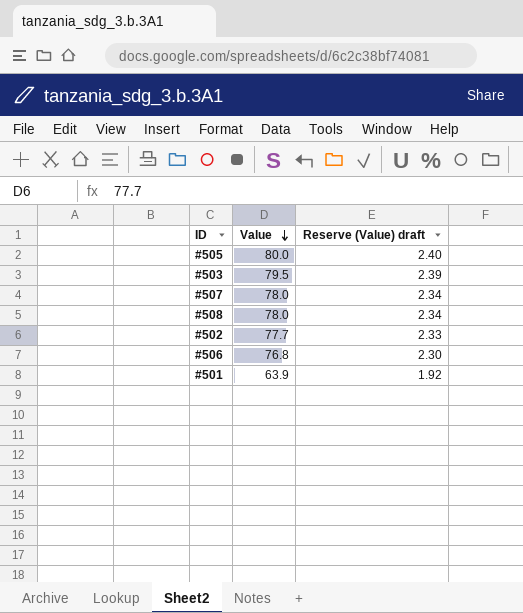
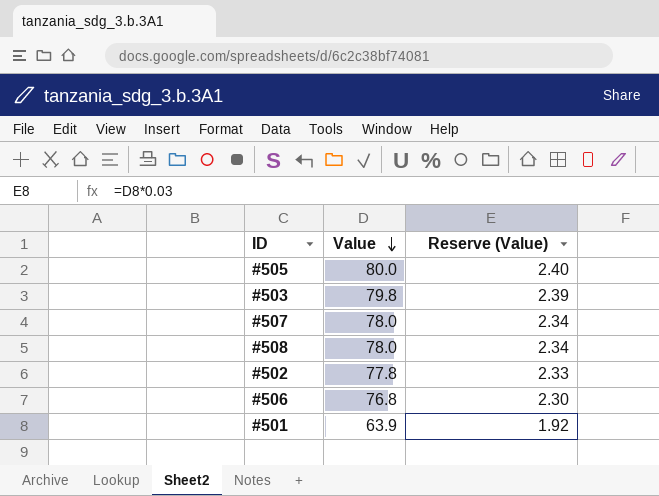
column name: Reserve (Value) draft -> Reserve (Value)
#503 | Value: 79.5 -> 79.8
#502 | Value: 77.7 -> 77.8

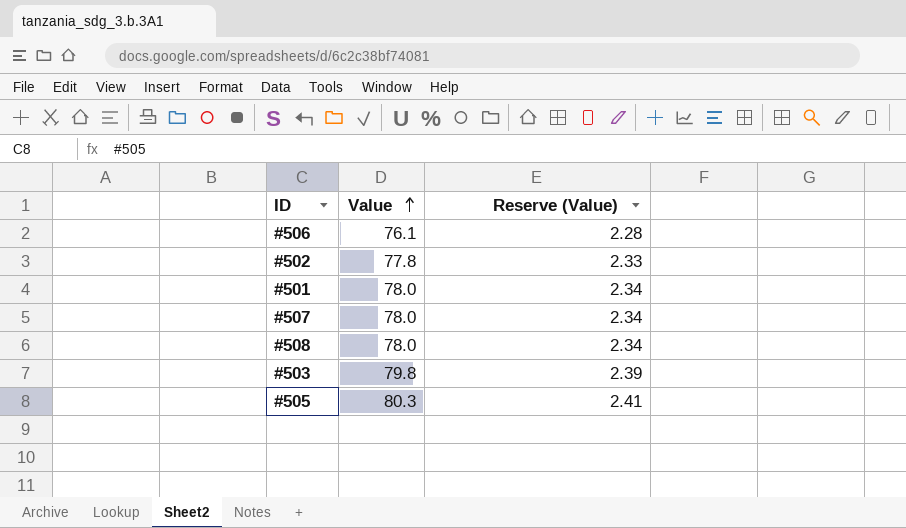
row order: Value descending -> Value ascending
#506 | Value: 76.8 -> 76.1
#506 | Reserve (Value): 2.30 -> 2.28
#501 | Value: 63.9 -> 78.0
#501 | Reserve (Value): 1.92 -> 2.34
#505 | Value: 80.0 -> 80.3
#505 | Reserve (Value): 2.40 -> 2.41

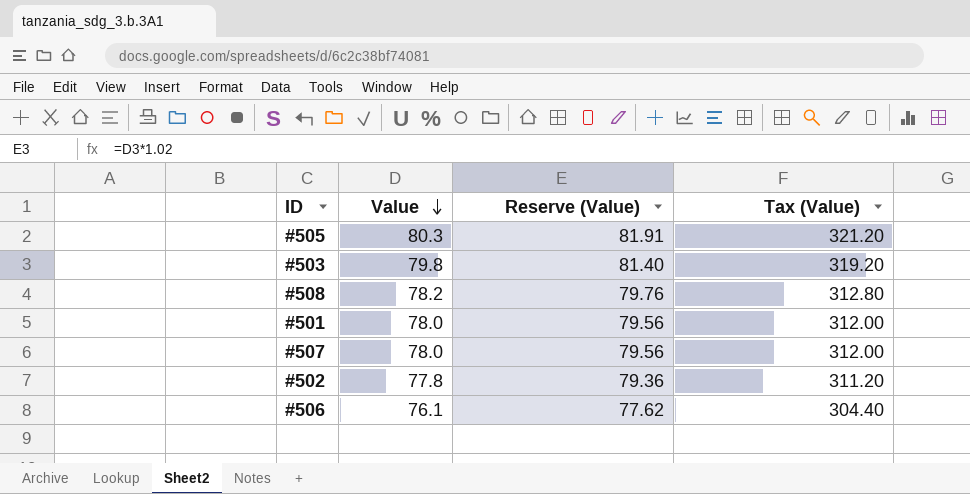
row order: Value ascending -> Value descending
column Reserve (Value) | formula: [Value] * 0.03 -> [Value] * 1.02
column Tax (Value) | formula: none -> [Value] * 4
#508 | Value: 78.0 -> 78.2

